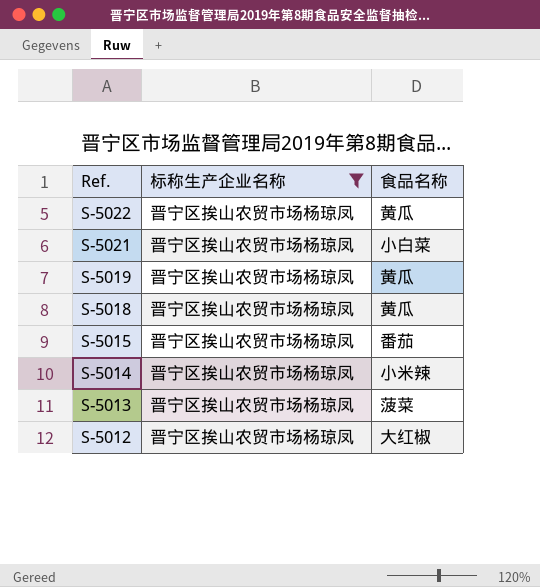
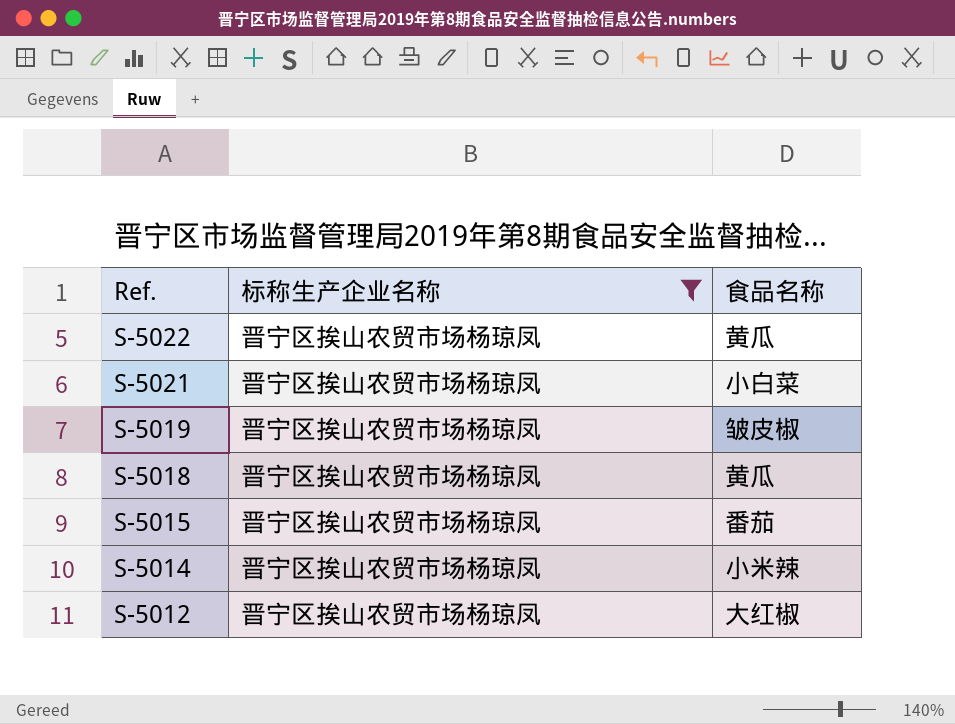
row S-5013: 晋宁区挨山农贸市场杨琼凤 | 菠菜 -> none
S-5019 | 食品名称: 黄瓜 -> 皱皮椒

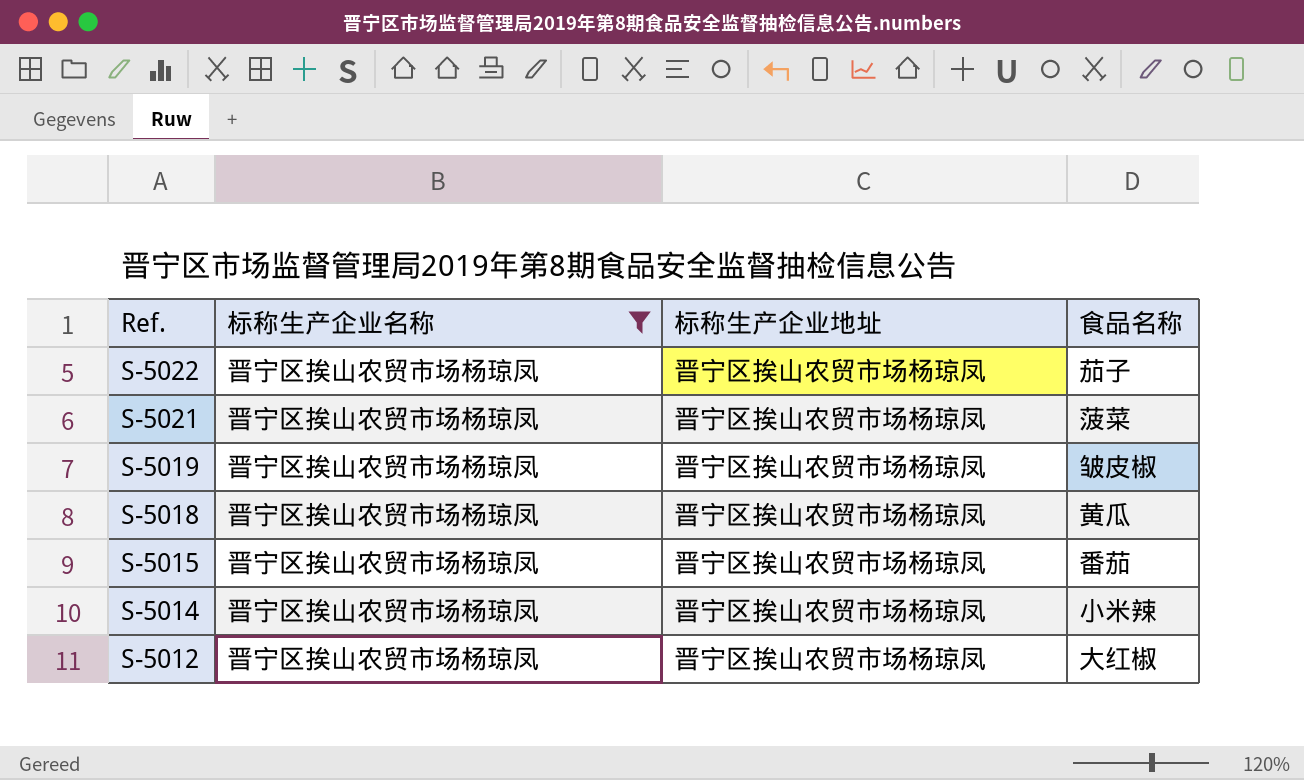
column 标称生产企业地址 | position: none -> 3
S-5022 | 食品名称: 黄瓜 -> 茄子
S-5021 | 食品名称: 小白菜 -> 菠菜

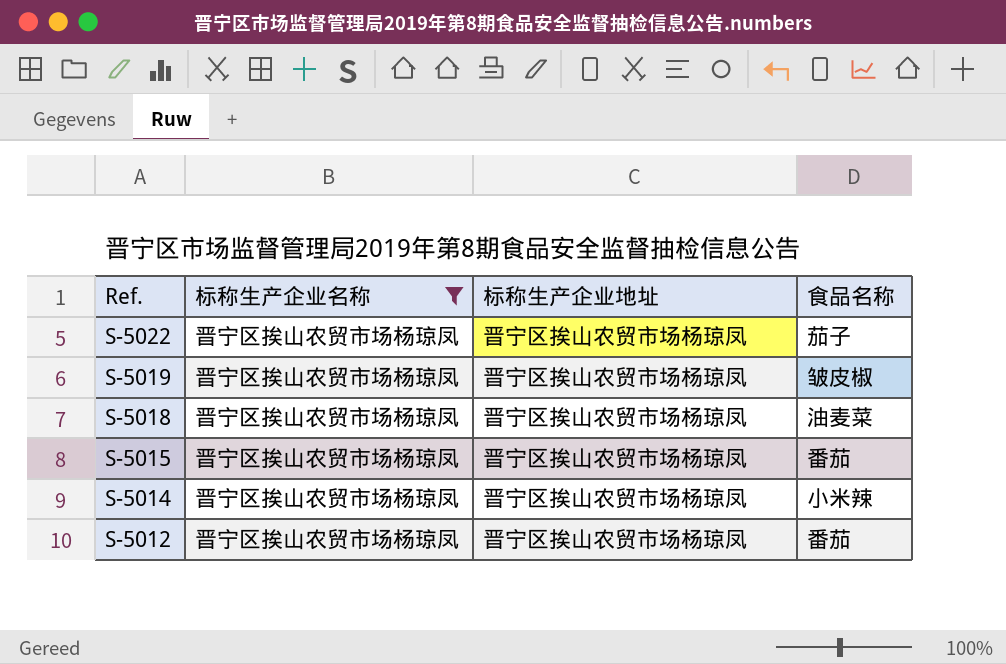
row S-5021: 晋宁区挨山农贸市场杨琼凤 | 晋宁区挨山农贸市场杨琼凤 | 菠菜 -> none
S-5018 | 食品名称: 黄瓜 -> 油麦菜
S-5012 | 食品名称: 大红椒 -> 番茄

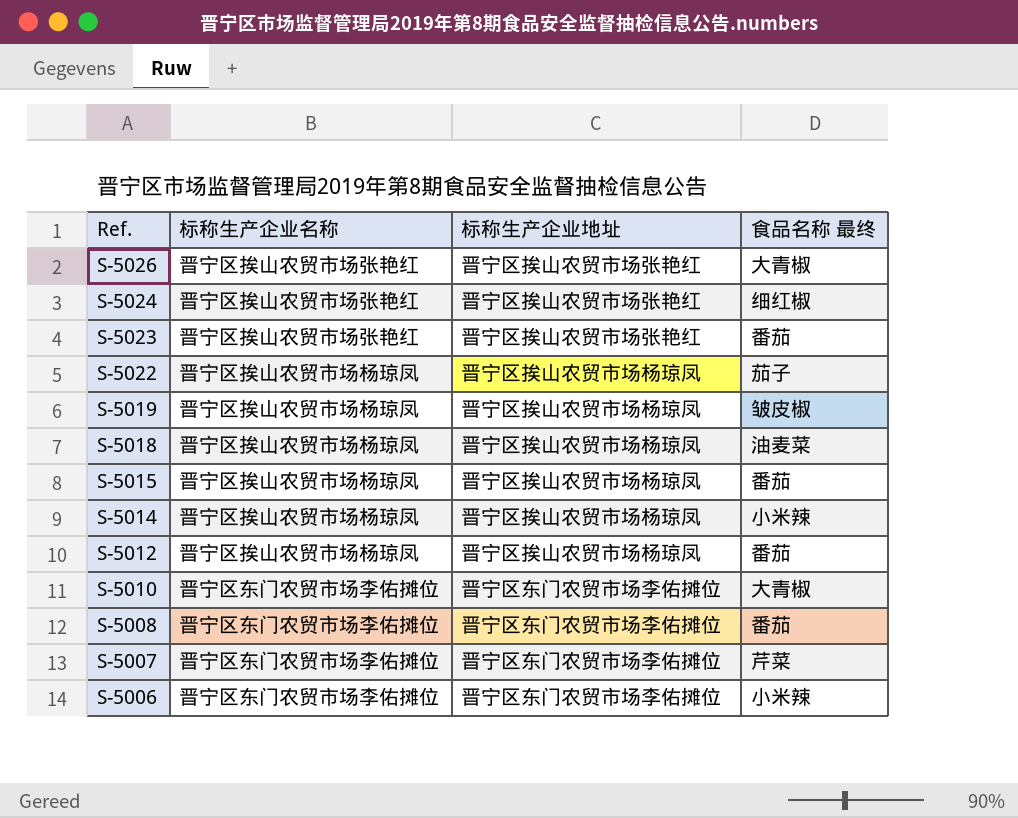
filter: 标称生产企业名称 = 晋宁区挨山农贸市场杨琼凤 -> none
column name: 食品名称 -> 食品名称 最终

